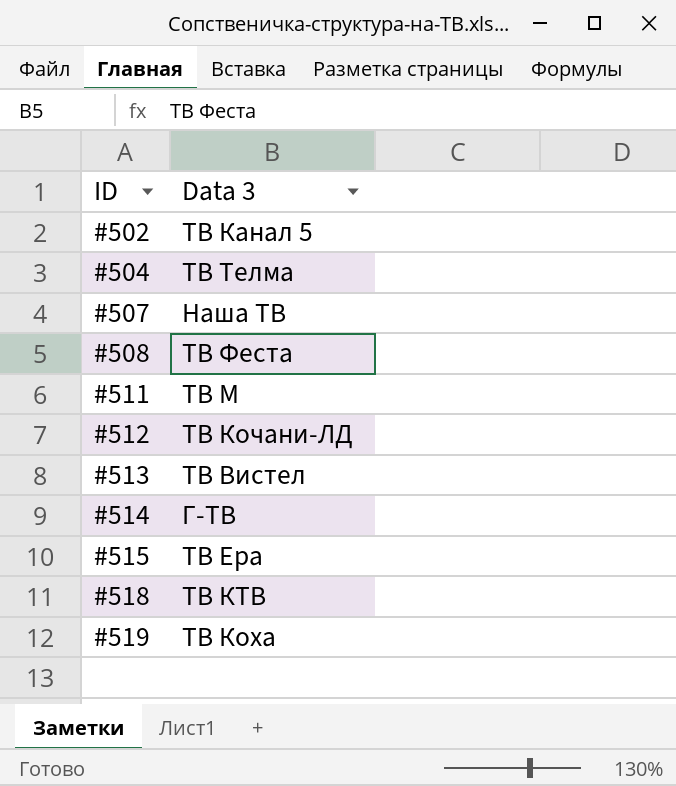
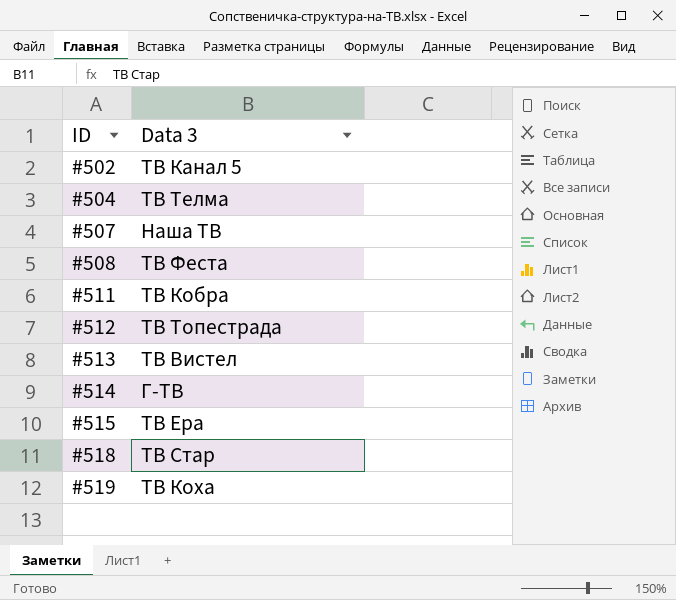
#511 | Data 3: ТВ М -> ТВ Кобра
#512 | Data 3: ТВ Кочани-ЛД -> ТВ Топестрада
#518 | Data 3: ТВ КТВ -> ТВ Стар

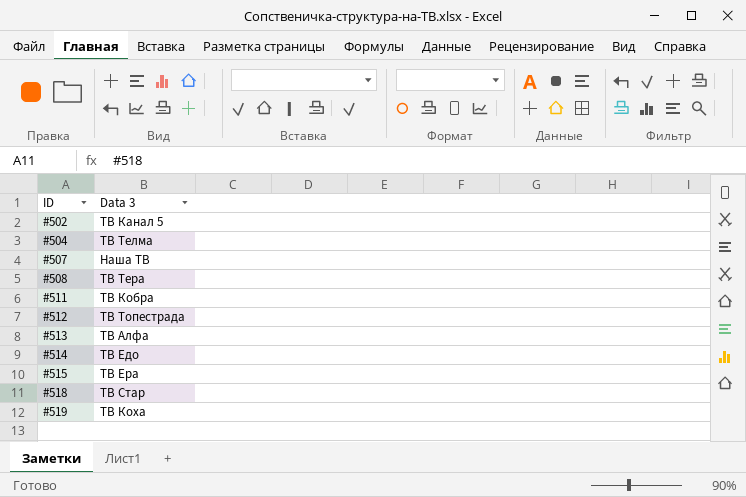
#508 | Data 3: ТВ Феста -> ТВ Тера
#513 | Data 3: ТВ Вистел -> ТВ Алфа
#514 | Data 3: Г-ТВ -> ТВ Едо

